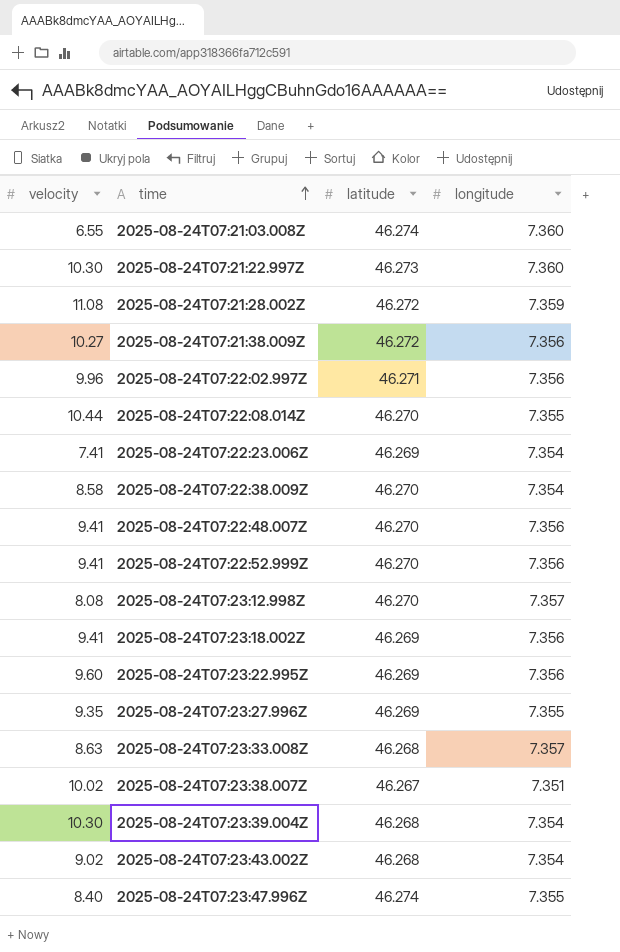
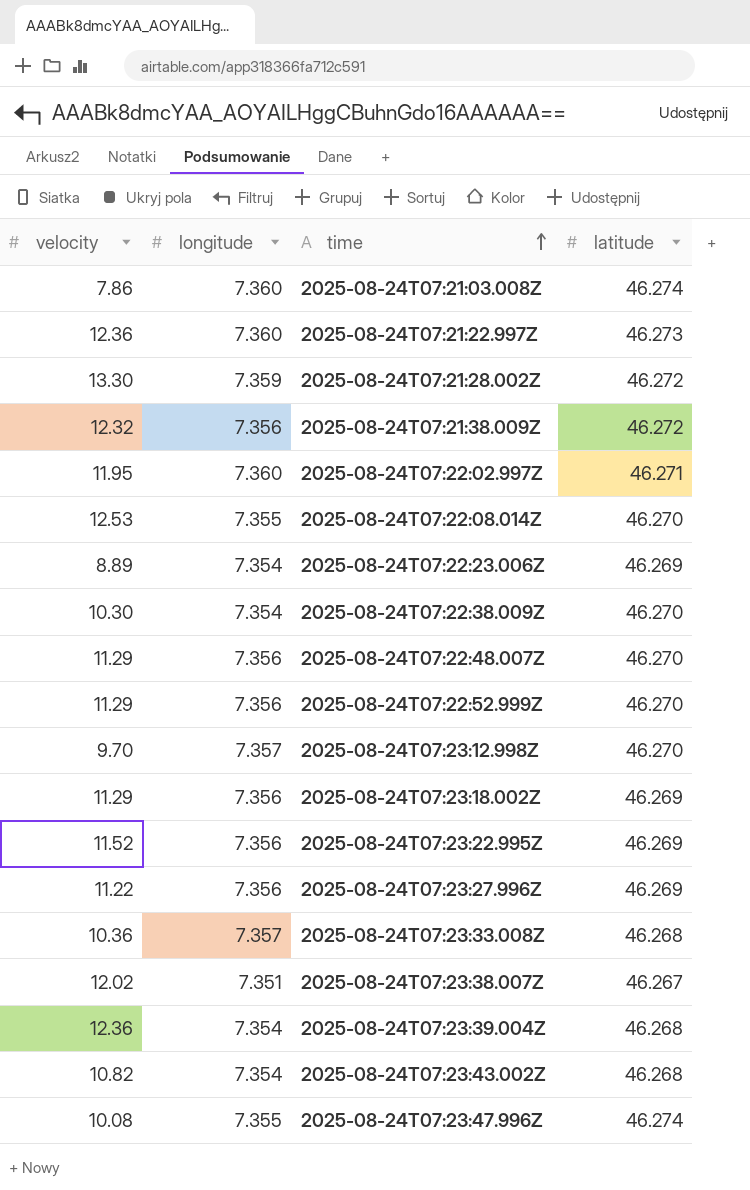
column longitude | position: 4 -> 2
2025-08-24T07:21:03.008Z | velocity: 6.55 -> 7.86
2025-08-24T07:21:22.997Z | velocity: 10.30 -> 12.36
2025-08-24T07:21:28.002Z | velocity: 11.08 -> 13.30
2025-08-24T07:21:38.009Z | velocity: 10.27 -> 12.32
2025-08-24T07:22:02.997Z | velocity: 9.96 -> 11.95
2025-08-24T07:22:02.997Z | longitude: 7.356 -> 7.360
2025-08-24T07:22:08.014Z | velocity: 10.44 -> 12.53
2025-08-24T07:22:23.006Z | velocity: 7.41 -> 8.89
2025-08-24T07:22:38.009Z | velocity: 8.58 -> 10.30
2025-08-24T07:22:48.007Z | velocity: 9.41 -> 11.29
2025-08-24T07:22:52.999Z | velocity: 9.41 -> 11.29
2025-08-24T07:23:12.998Z | velocity: 8.08 -> 9.70
2025-08-24T07:23:18.002Z | velocity: 9.41 -> 11.29
2025-08-24T07:23:22.995Z | velocity: 9.60 -> 11.52
2025-08-24T07:23:27.996Z | velocity: 9.35 -> 11.22
2025-08-24T07:23:27.996Z | longitude: 7.355 -> 7.356
2025-08-24T07:23:33.008Z | velocity: 8.63 -> 10.36
2025-08-24T07:23:38.007Z | velocity: 10.02 -> 12.02
2025-08-24T07:23:39.004Z | velocity: 10.30 -> 12.36
2025-08-24T07:23:43.002Z | velocity: 9.02 -> 10.82
2025-08-24T07:23:47.996Z | velocity: 8.40 -> 10.08

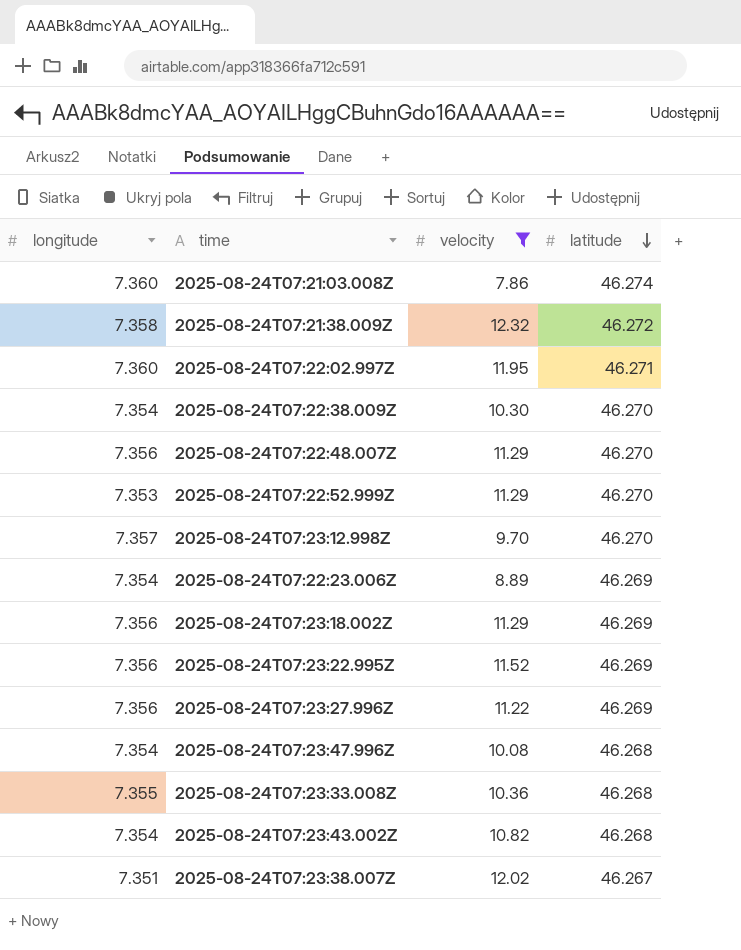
filter: none -> velocity <= 12.32
row order: time ascending -> latitude descending
column velocity | position: 1 -> 3
2025-08-24T07:21:38.009Z | longitude: 7.356 -> 7.358
2025-08-24T07:22:52.999Z | longitude: 7.356 -> 7.353
2025-08-24T07:23:47.996Z | longitude: 7.355 -> 7.354
2025-08-24T07:23:47.996Z | latitude: 46.274 -> 46.268
2025-08-24T07:23:33.008Z | longitude: 7.357 -> 7.355

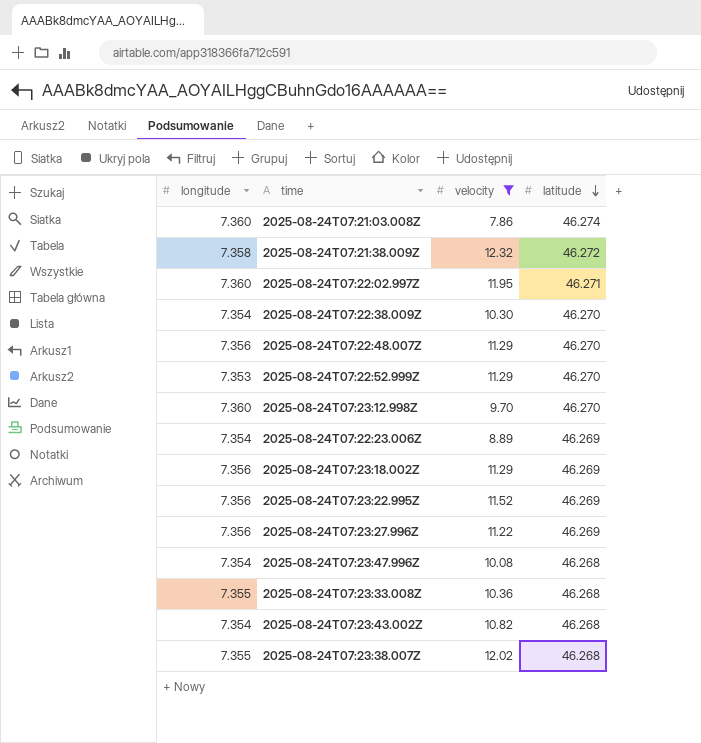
2025-08-24T07:23:12.998Z | longitude: 7.357 -> 7.360
2025-08-24T07:23:38.007Z | longitude: 7.351 -> 7.355
2025-08-24T07:23:38.007Z | latitude: 46.267 -> 46.268

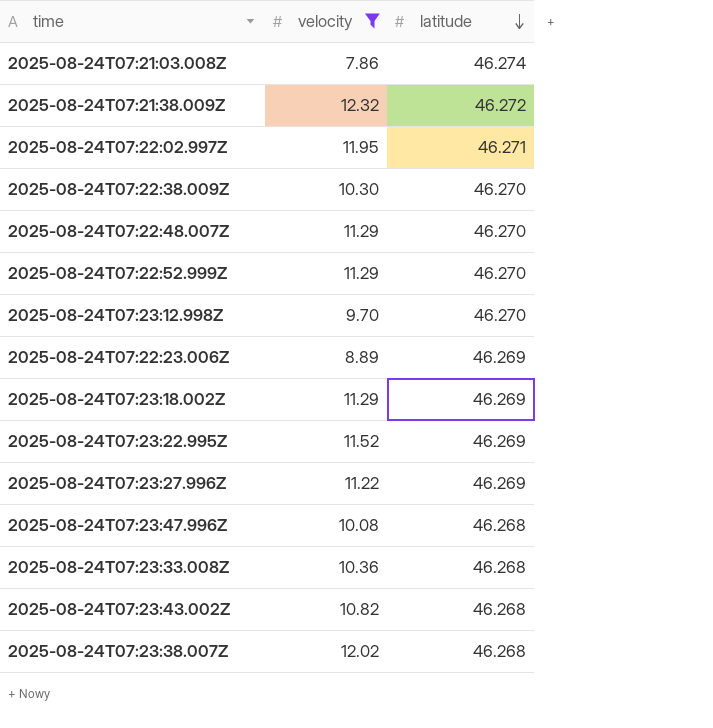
column longitude | position: 1 -> none

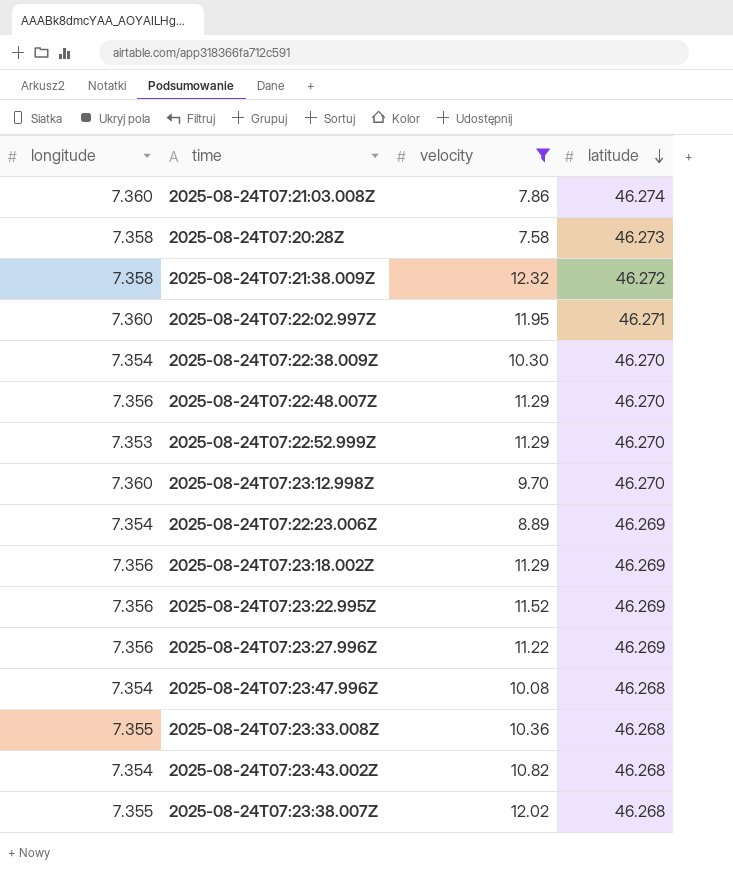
column longitude | position: none -> 1
row 2025-08-24T07:20:28Z: none -> 7.358 | 7.58 | 46.273

